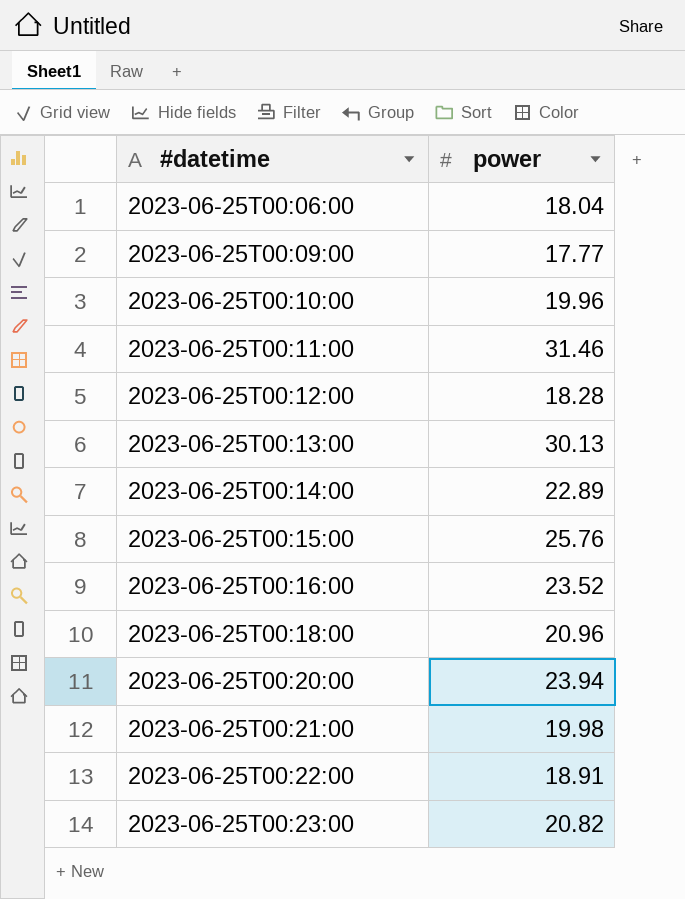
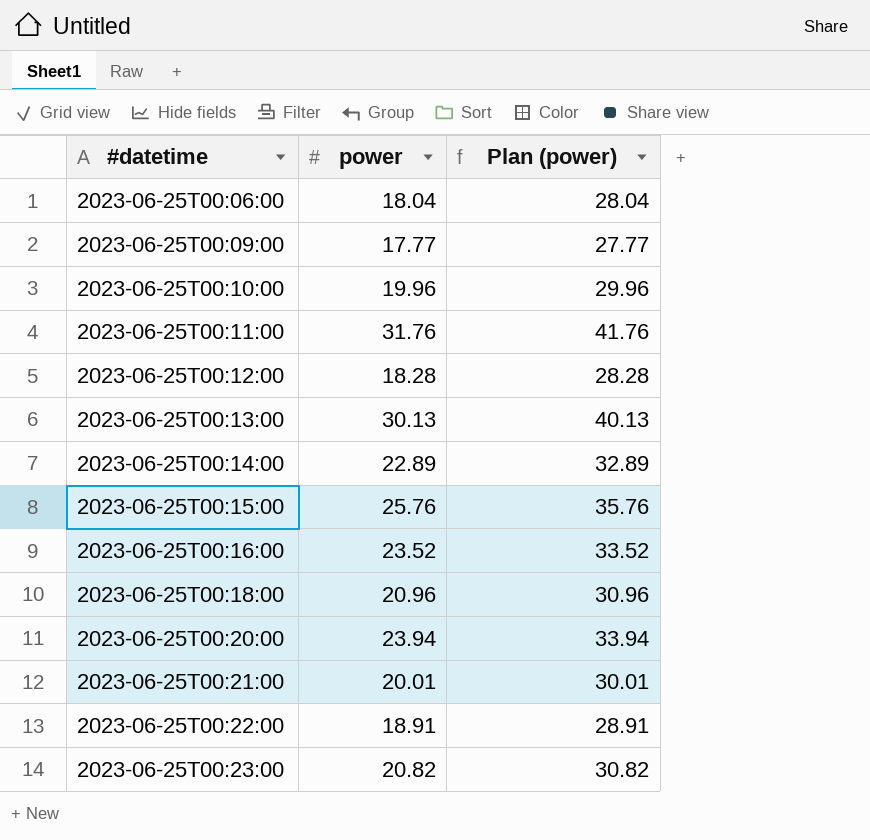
column Plan (power) | formula: none -> [power] + 10
2023-06-25T00:11:00 | power: 31.46 -> 31.76
2023-06-25T00:21:00 | power: 19.98 -> 20.01

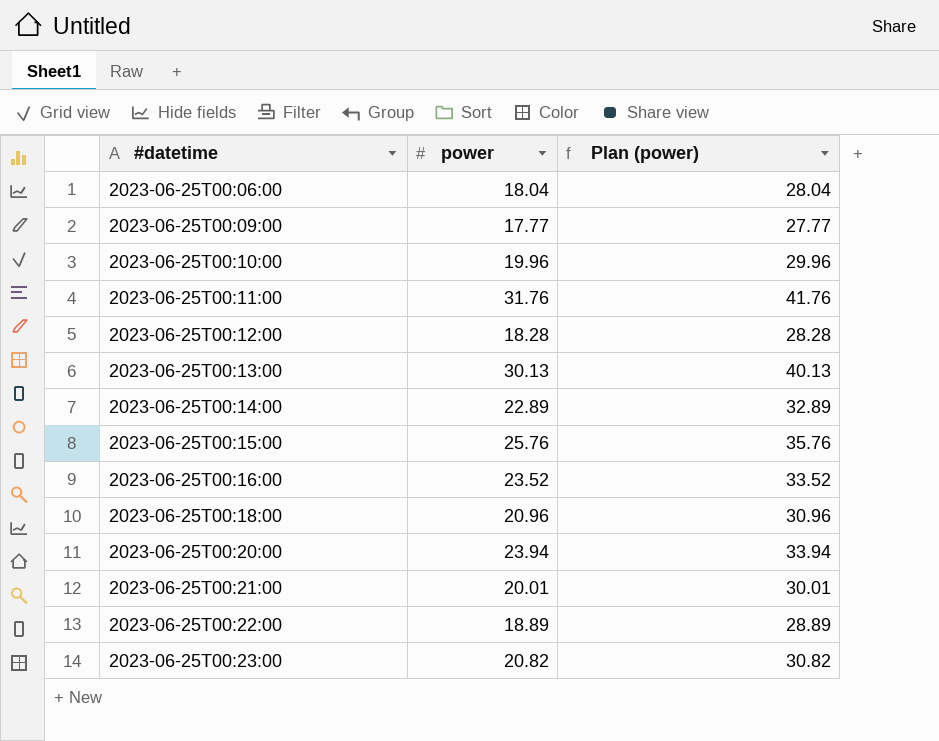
2023-06-25T00:22:00 | power: 18.91 -> 18.89
2023-06-25T00:22:00 | Plan (power): 28.91 -> 28.89

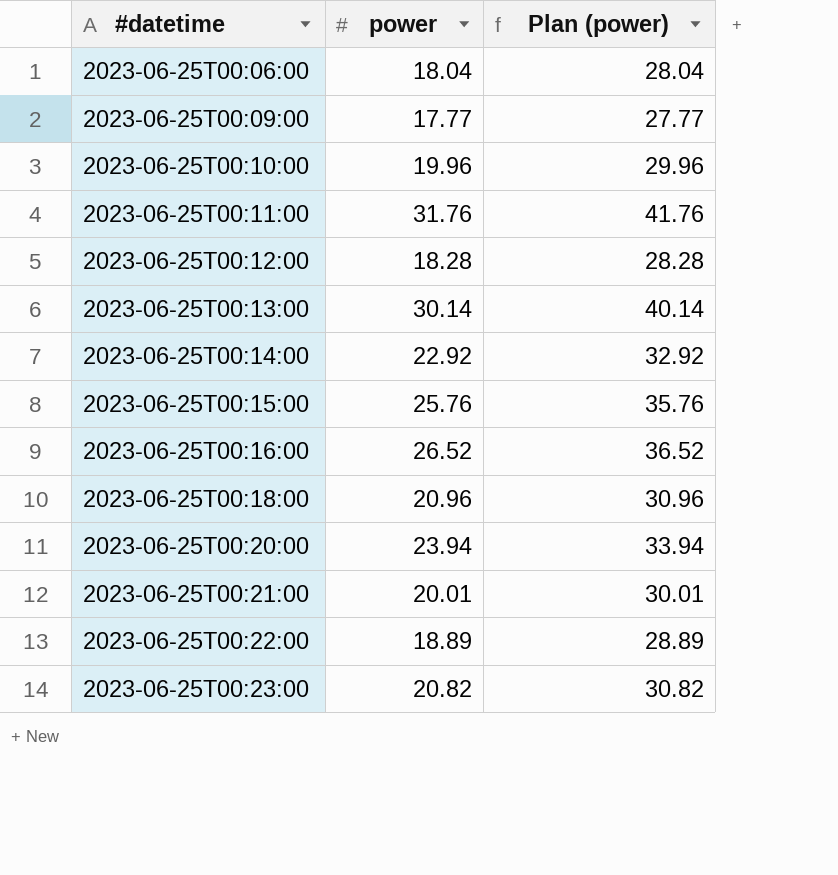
2023-06-25T00:13:00 | power: 30.13 -> 30.14
2023-06-25T00:13:00 | Plan (power): 40.13 -> 40.14
2023-06-25T00:14:00 | power: 22.89 -> 22.92
2023-06-25T00:14:00 | Plan (power): 32.89 -> 32.92
2023-06-25T00:16:00 | power: 23.52 -> 26.52
2023-06-25T00:16:00 | Plan (power): 33.52 -> 36.52

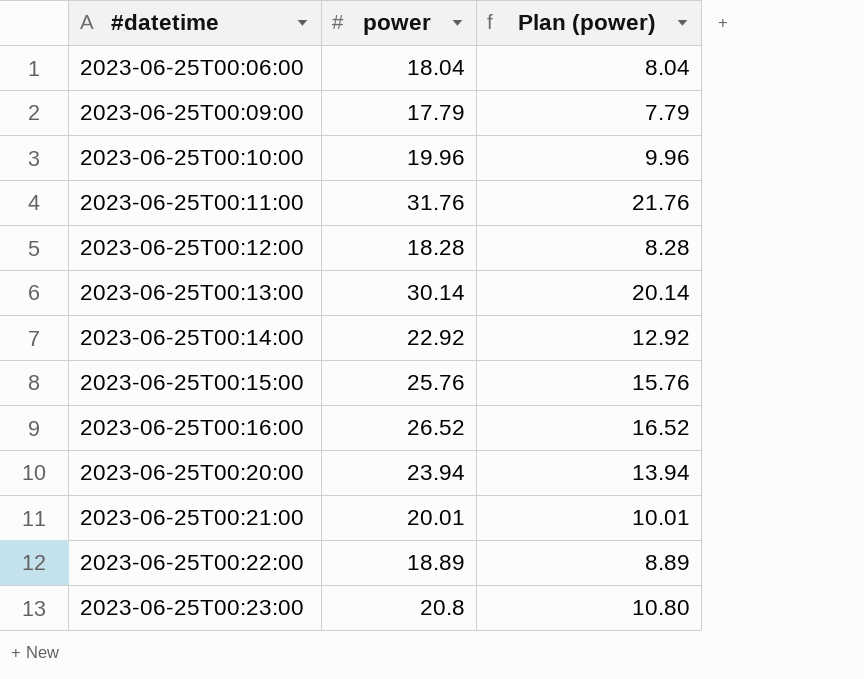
column Plan (power) | formula: [power] + 10 -> [power] - 10
row 2023-06-25T00:18:00: 20.96 | 30.96 -> none
2023-06-25T00:09:00 | power: 17.77 -> 17.79
2023-06-25T00:23:00 | power: 20.82 -> 20.8

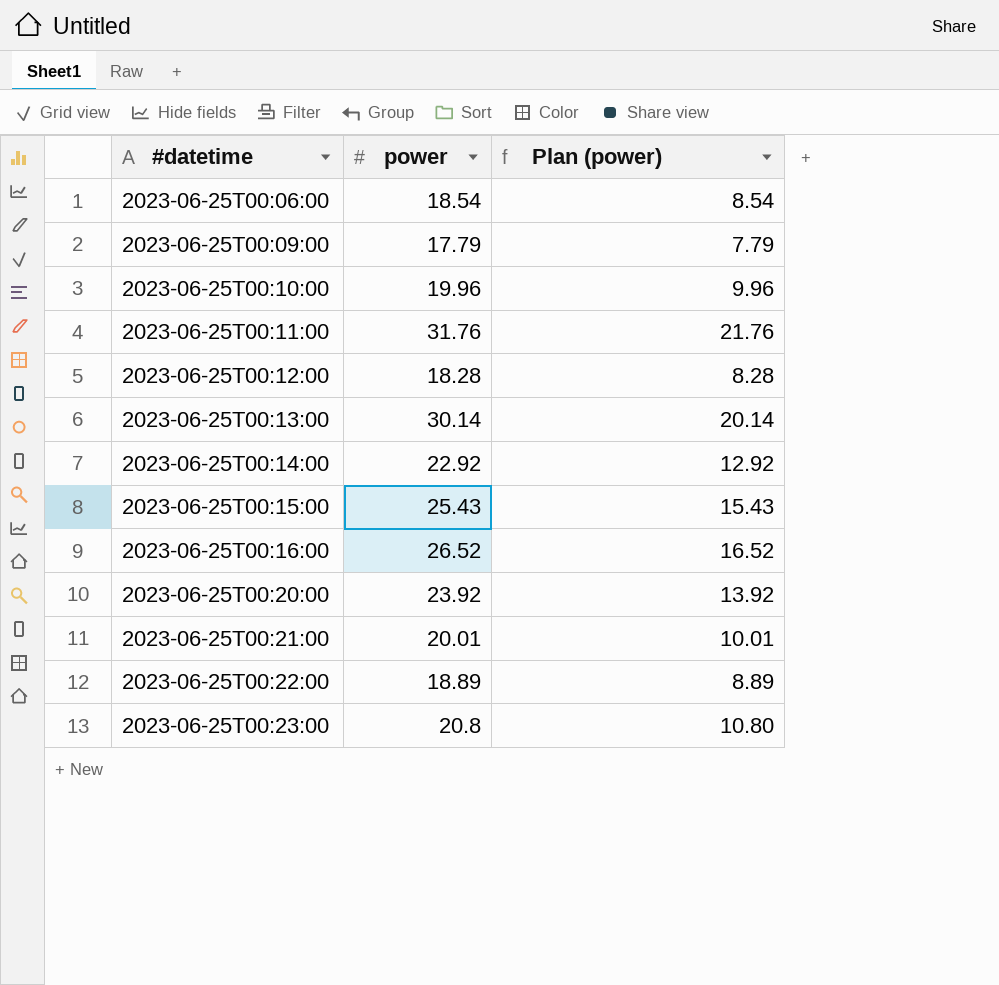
2023-06-25T00:06:00 | power: 18.04 -> 18.54
2023-06-25T00:06:00 | Plan (power): 8.04 -> 8.54
2023-06-25T00:15:00 | power: 25.76 -> 25.43
2023-06-25T00:15:00 | Plan (power): 15.76 -> 15.43
2023-06-25T00:20:00 | power: 23.94 -> 23.92
2023-06-25T00:20:00 | Plan (power): 13.94 -> 13.92

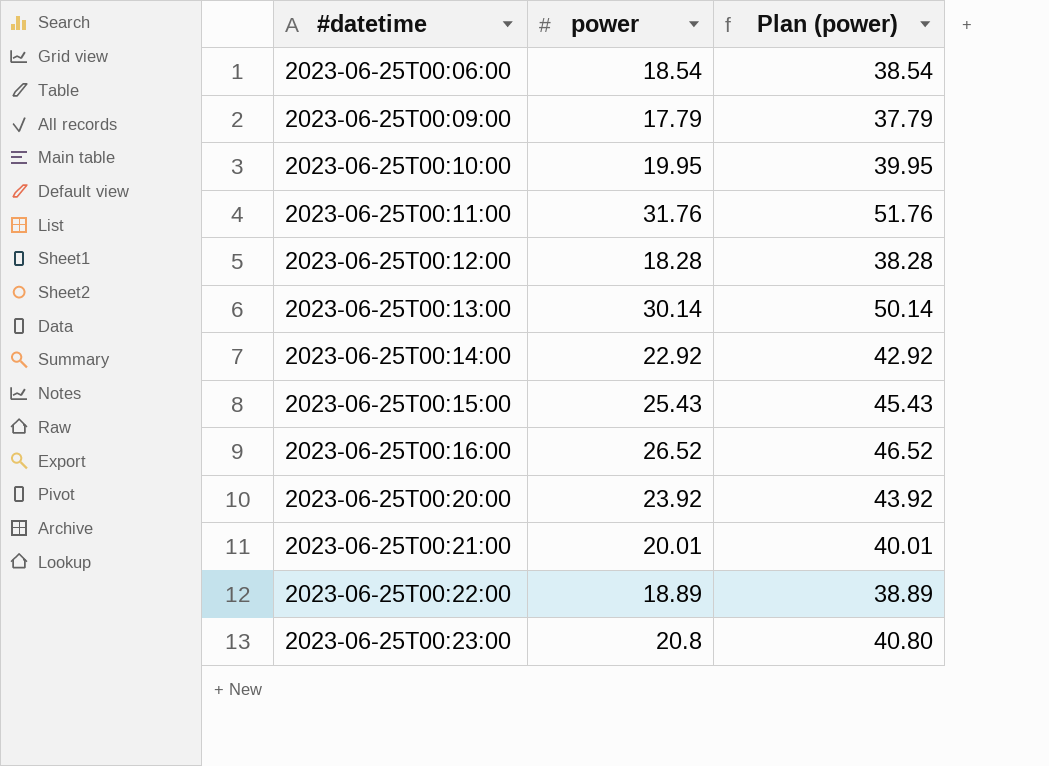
column Plan (power) | formula: [power] - 10 -> [power] + 20
2023-06-25T00:10:00 | power: 19.96 -> 19.95

